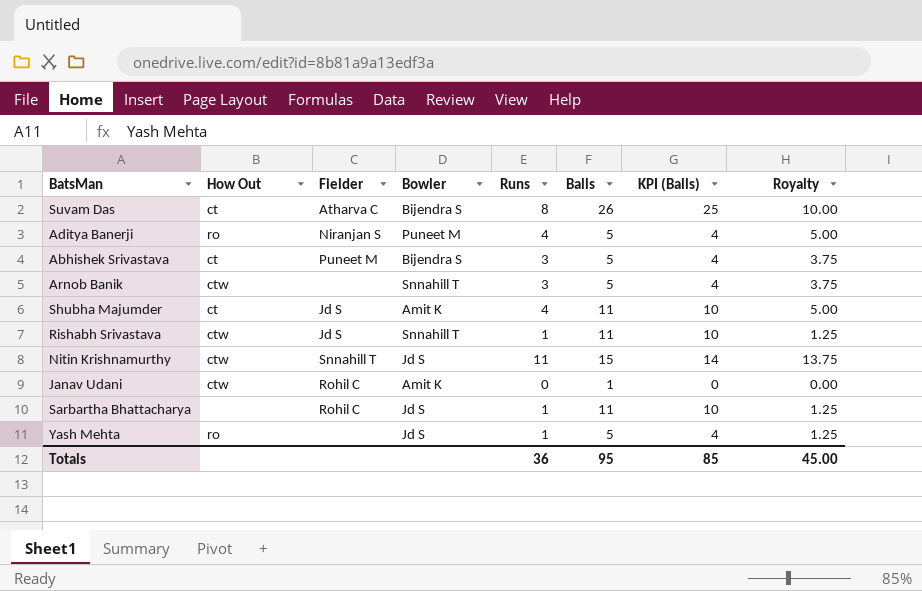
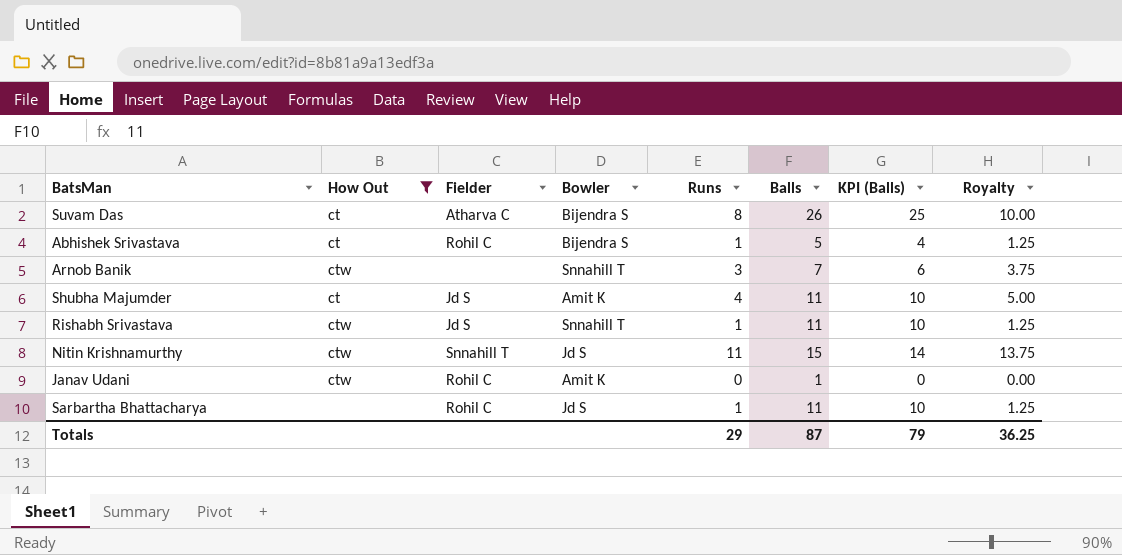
filter: none -> How Out != ro
Abhishek Srivastava | Fielder: Puneet M -> Rohil C
Abhishek Srivastava | Runs: 3 -> 1
Abhishek Srivastava | Royalty: 3.75 -> 1.25
Arnob Banik | Balls: 5 -> 7
Arnob Banik | KPI (Balls): 4 -> 6
Totals | Runs: 36 -> 29
Totals | Balls: 95 -> 87
Totals | KPI (Balls): 85 -> 79
Totals | Royalty: 45.00 -> 36.25

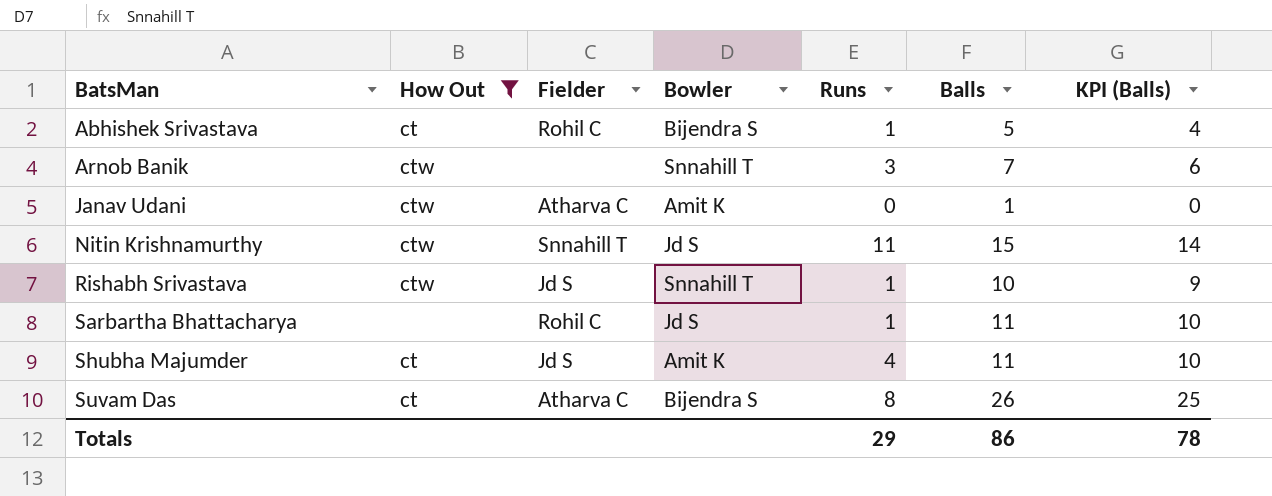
row order: none -> BatsMan ascending
column Royalty | formula: [Runs] * 1.25 -> none
Janav Udani | Fielder: Rohil C -> Atharva C
Rishabh Srivastava | Balls: 11 -> 10
Rishabh Srivastava | KPI (Balls): 10 -> 9
Totals | Balls: 87 -> 86
Totals | KPI (Balls): 79 -> 78

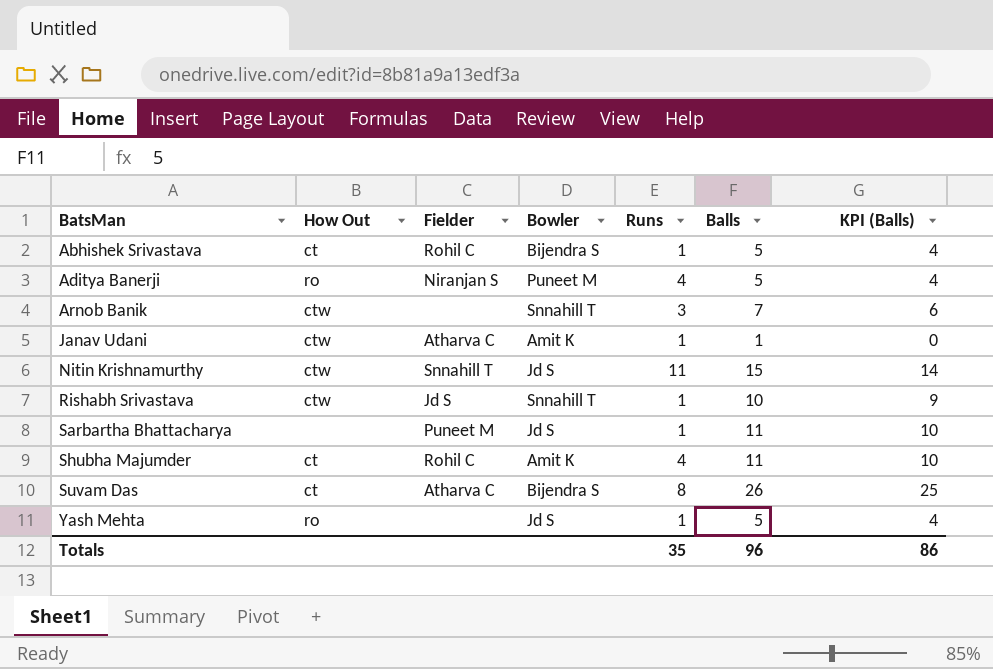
filter: How Out != ro -> none
Janav Udani | Runs: 0 -> 1
Sarbartha Bhattacharya | Fielder: Rohil C -> Puneet M
Shubha Majumder | Fielder: Jd S -> Rohil C
Totals | Runs: 29 -> 35
Totals | Balls: 86 -> 96
Totals | KPI (Balls): 78 -> 86

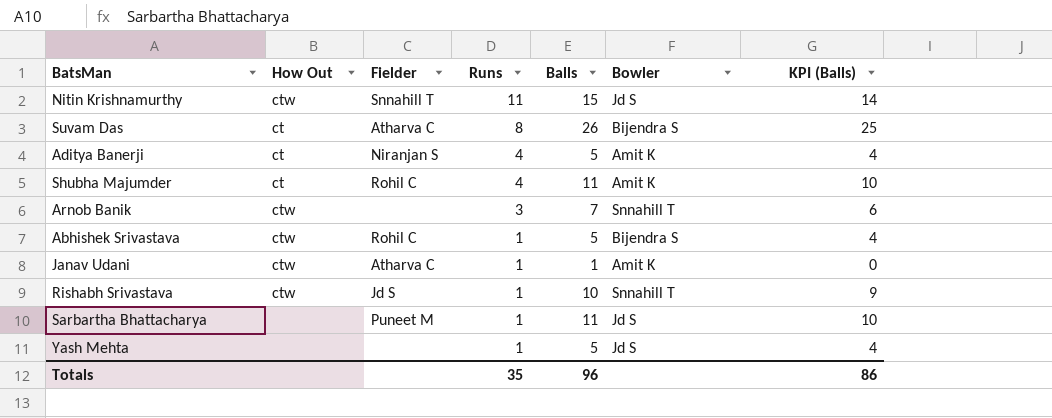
row order: BatsMan ascending -> Runs descending
column Bowler | position: 4 -> 6
Aditya Banerji | How Out: ro -> ct
Aditya Banerji | Bowler: Puneet M -> Amit K
Abhishek Srivastava | How Out: ct -> ctw
Yash Mehta | How Out: ro -> none

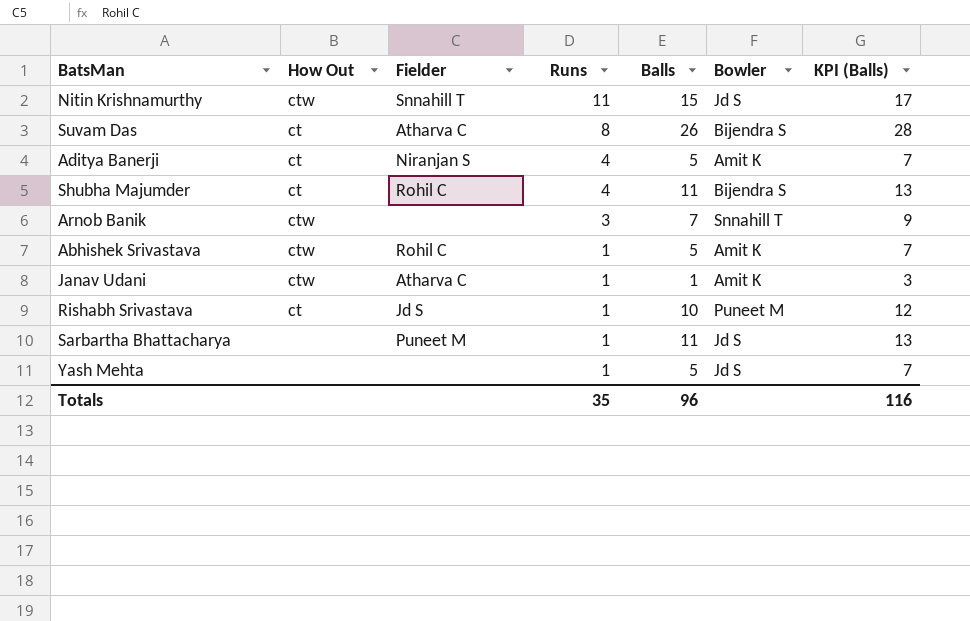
column KPI (Balls) | formula: [Balls] - 1 -> [Balls] + 2
Shubha Majumder | Bowler: Amit K -> Bijendra S
Abhishek Srivastava | Bowler: Bijendra S -> Amit K
Rishabh Srivastava | How Out: ctw -> ct
Rishabh Srivastava | Bowler: Snnahill T -> Puneet M
Totals | KPI (Balls): 86 -> 116

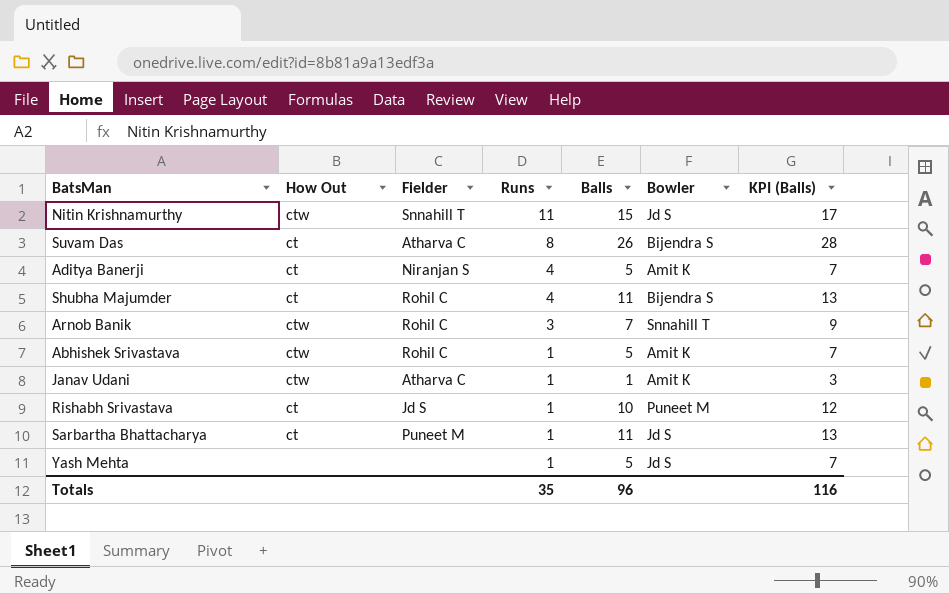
Arnob Banik | Fielder: none -> Rohil C
Sarbartha Bhattacharya | How Out: none -> ct

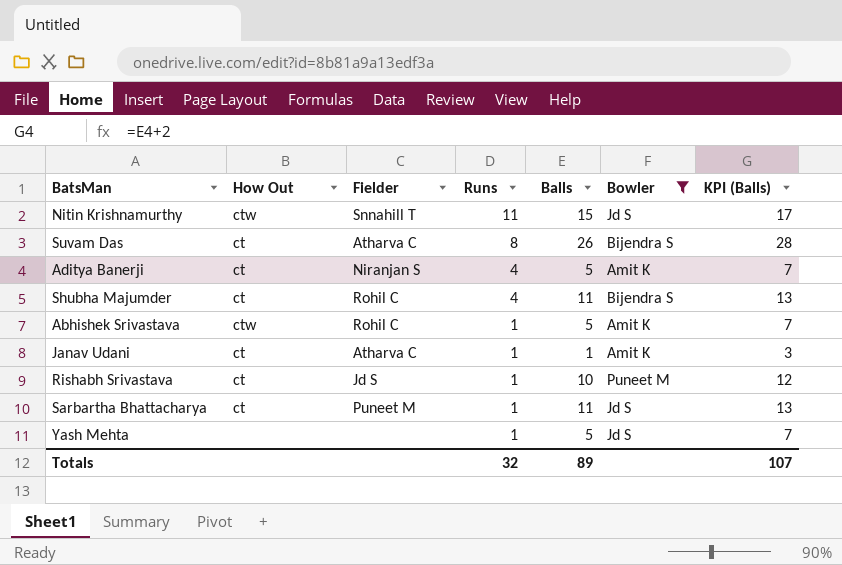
filter: none -> Bowler != Snnahill T
Janav Udani | How Out: ctw -> ct
Totals | Runs: 35 -> 32
Totals | Balls: 96 -> 89
Totals | KPI (Balls): 116 -> 107

